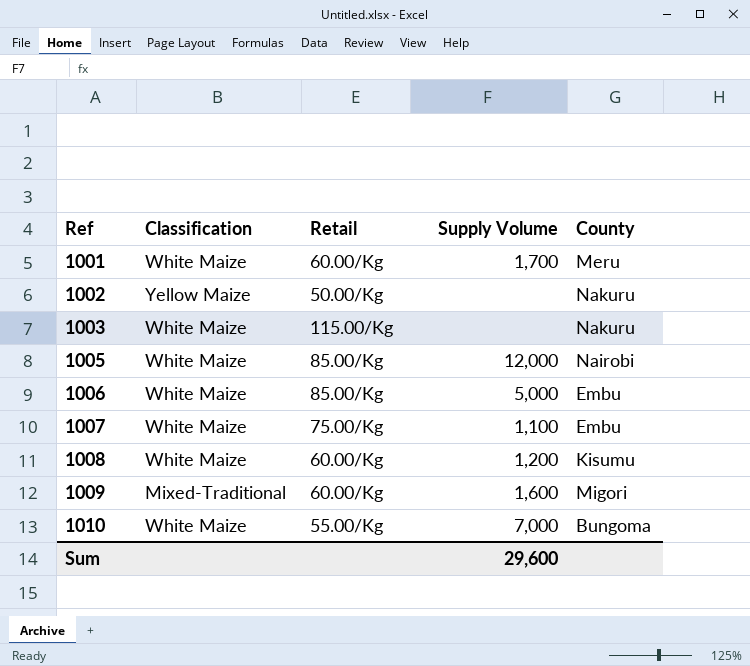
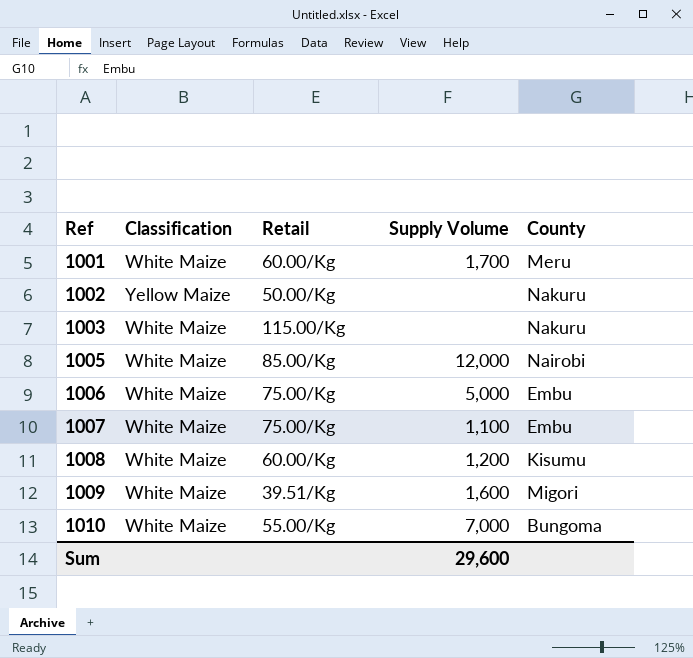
1006 | Retail: 85.00/Kg -> 75.00/Kg
1009 | Classification: Mixed-Traditional -> White Maize
1009 | Retail: 60.00/Kg -> 39.51/Kg

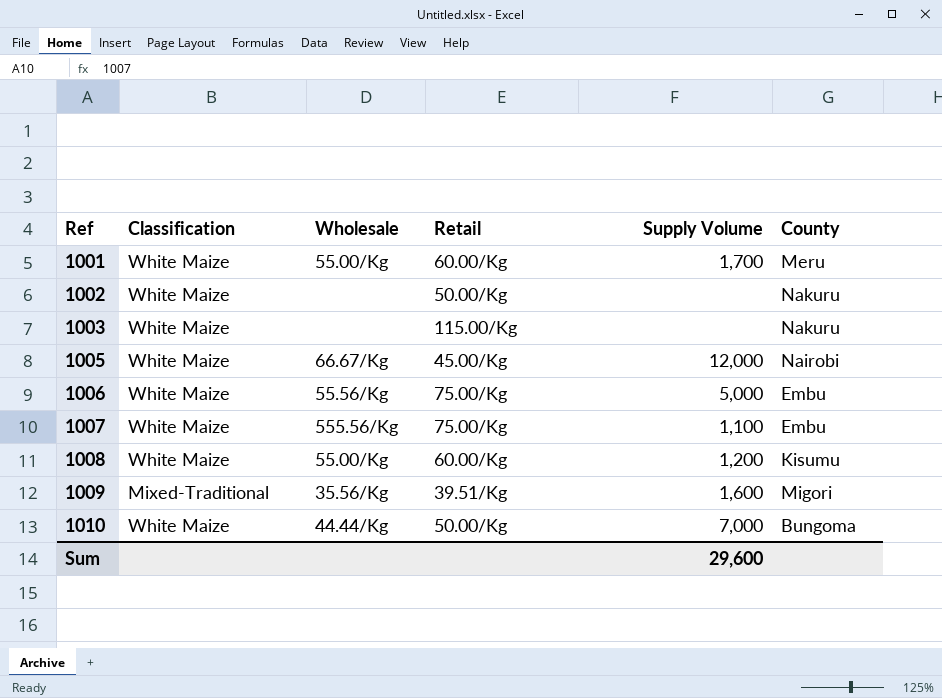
column Wholesale | position: none -> 3
1002 | Classification: Yellow Maize -> White Maize
1005 | Retail: 85.00/Kg -> 45.00/Kg
1009 | Classification: White Maize -> Mixed-Traditional
1010 | Retail: 55.00/Kg -> 50.00/Kg

